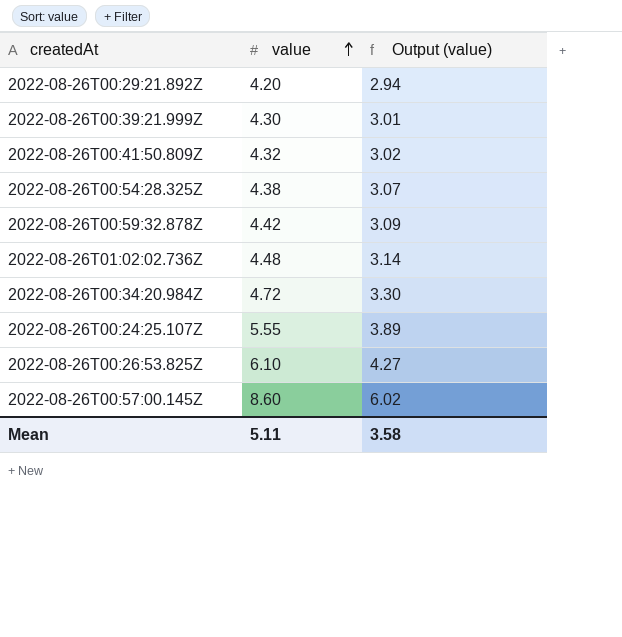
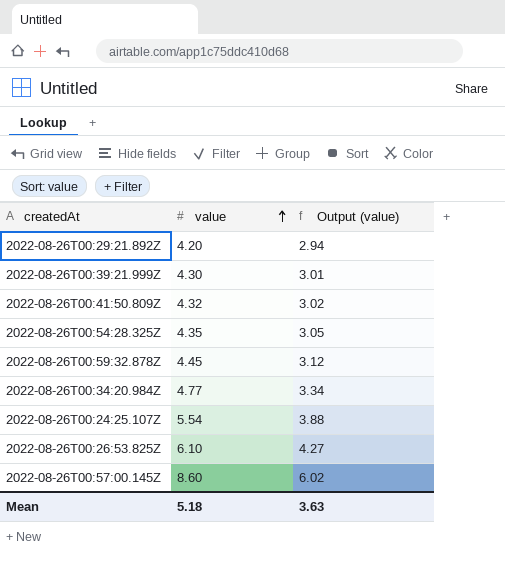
row 2022-08-26T01:02:02.736Z: 4.48 | 3.14 -> none
2022-08-26T00:54:28.325Z | value: 4.38 -> 4.35
2022-08-26T00:54:28.325Z | Output (value): 3.07 -> 3.05
2022-08-26T00:59:32.878Z | value: 4.42 -> 4.45
2022-08-26T00:59:32.878Z | Output (value): 3.09 -> 3.12
2022-08-26T00:34:20.984Z | value: 4.72 -> 4.77
2022-08-26T00:34:20.984Z | Output (value): 3.30 -> 3.34
2022-08-26T00:24:25.107Z | value: 5.55 -> 5.54
2022-08-26T00:24:25.107Z | Output (value): 3.89 -> 3.88
Mean | value: 5.11 -> 5.18
Mean | Output (value): 3.58 -> 3.63

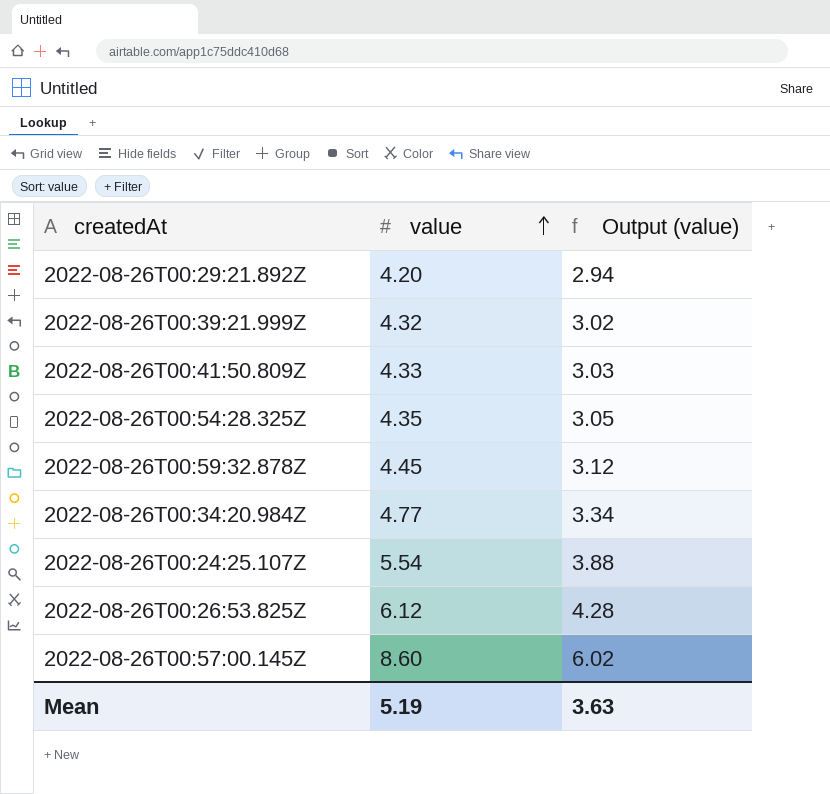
2022-08-26T00:39:21.999Z | value: 4.30 -> 4.32
2022-08-26T00:39:21.999Z | Output (value): 3.01 -> 3.02
2022-08-26T00:41:50.809Z | value: 4.32 -> 4.33
2022-08-26T00:41:50.809Z | Output (value): 3.02 -> 3.03
2022-08-26T00:26:53.825Z | value: 6.10 -> 6.12
2022-08-26T00:26:53.825Z | Output (value): 4.27 -> 4.28
Mean | value: 5.18 -> 5.19

